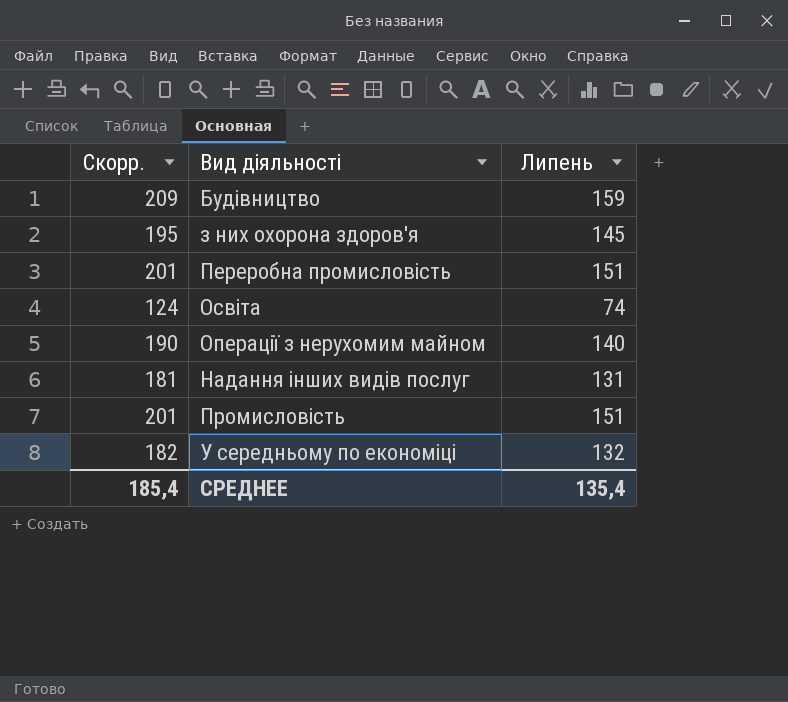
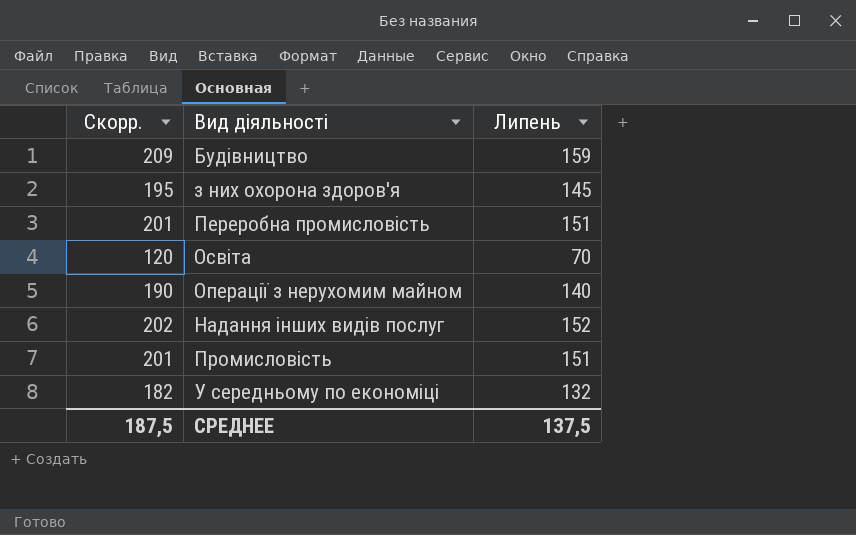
Освіта | Скорр.: 124 -> 120
Освіта | Липень: 74 -> 70
Надання інших видів послуг | Скорр.: 181 -> 202
Надання інших видів послуг | Липень: 131 -> 152
СРЕДНЕЕ | Скорр.: 185,4 -> 187,5
СРЕДНЕЕ | Липень: 135,4 -> 137,5

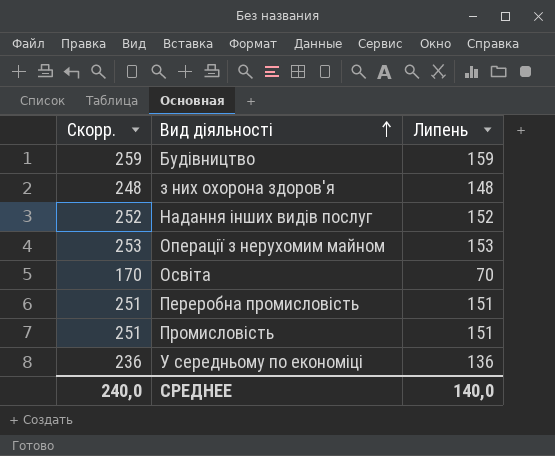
row order: none -> Вид діяльності ascending
column Скорр. | formula: [Липень] + 50 -> [Липень] + 100
з них охорона здоров'я | Липень: 145 -> 148
Операції з нерухомим майном | Липень: 140 -> 153
У середньому по економіці | Липень: 132 -> 136
СРЕДНЕЕ | Скорр.: 187,5 -> 240,0
СРЕДНЕЕ | Липень: 137,5 -> 140,0

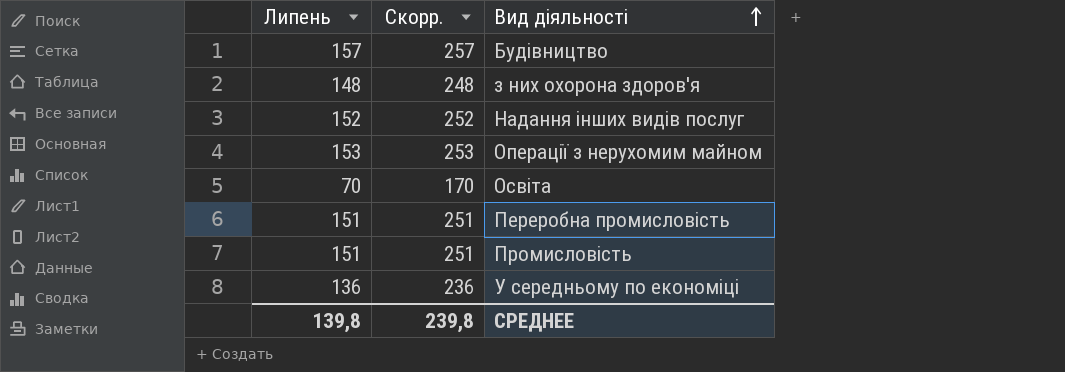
column Липень | position: 3 -> 1
Будівництво | Липень: 159 -> 157
Будівництво | Скорр.: 259 -> 257
СРЕДНЕЕ | Липень: 140,0 -> 139,8
СРЕДНЕЕ | Скорр.: 240,0 -> 239,8

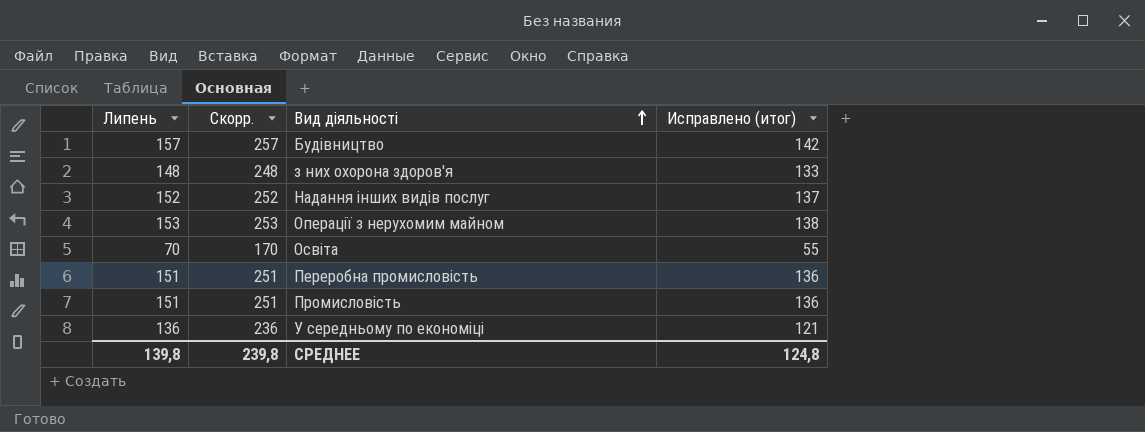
column Исправлено (итог) | formula: none -> [Липень] - 15

